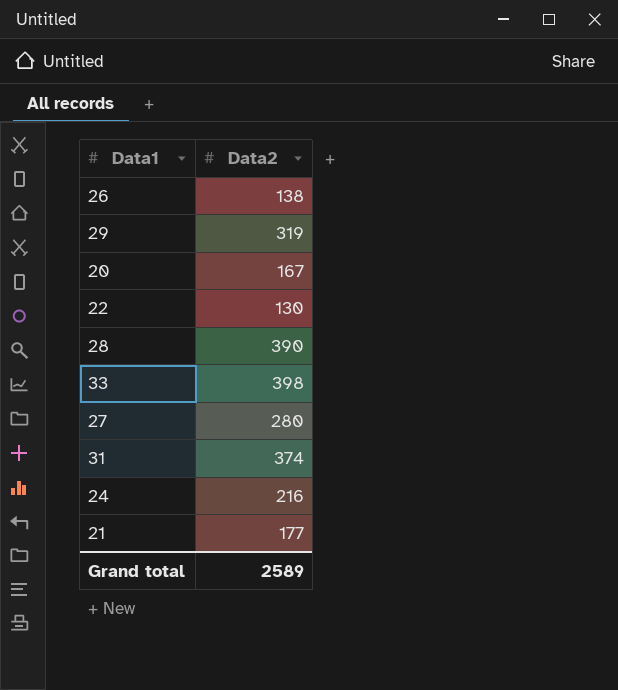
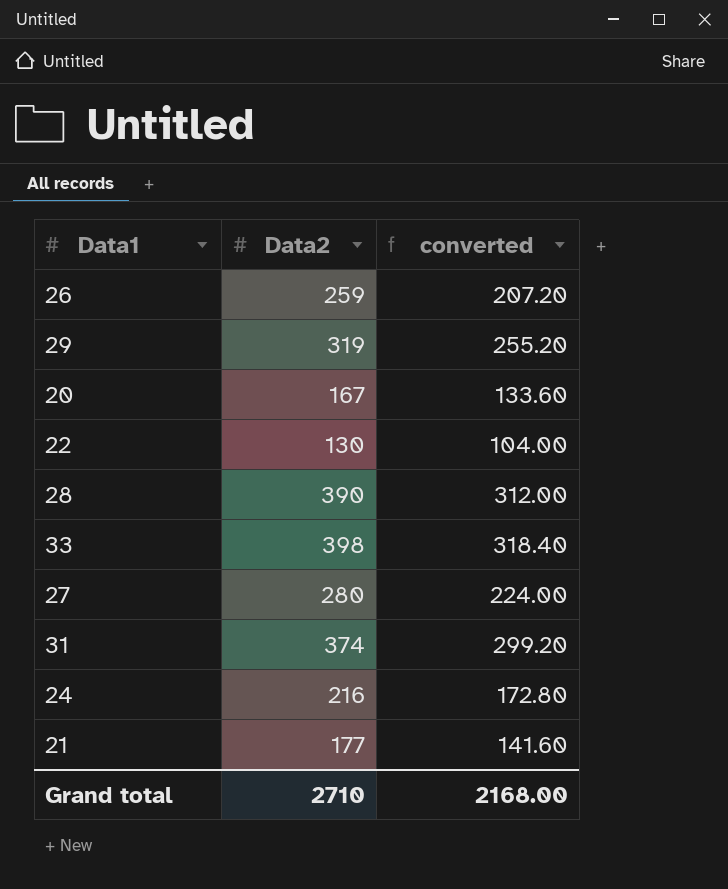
column converted | formula: none -> [Data2] * 0.8
26 | Data2: 138 -> 259
Grand total | Data2: 2589 -> 2710

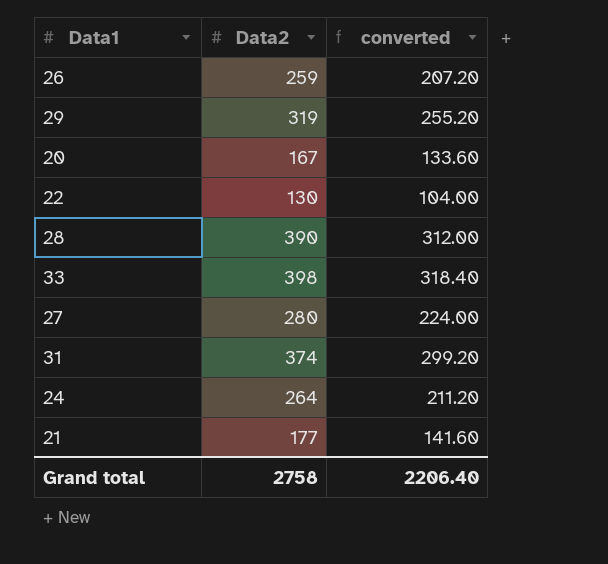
24 | Data2: 216 -> 264
24 | converted: 172.80 -> 211.20
Grand total | Data2: 2710 -> 2758
Grand total | converted: 2168.00 -> 2206.40

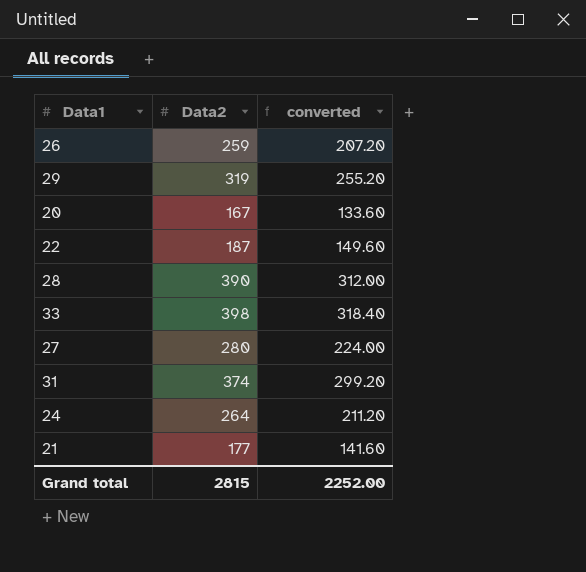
22 | Data2: 130 -> 187
22 | converted: 104.00 -> 149.60
Grand total | Data2: 2758 -> 2815
Grand total | converted: 2206.40 -> 2252.00

